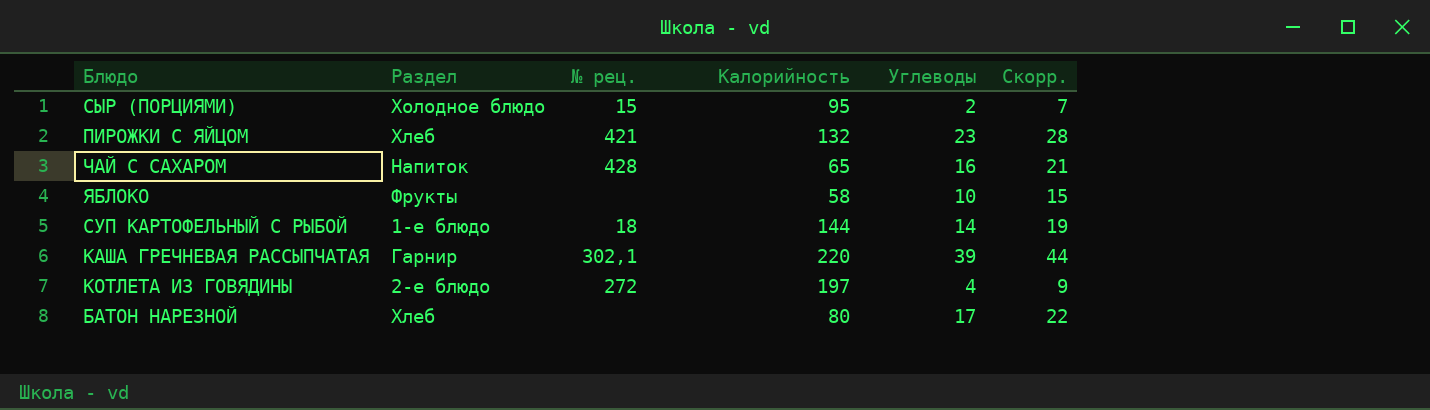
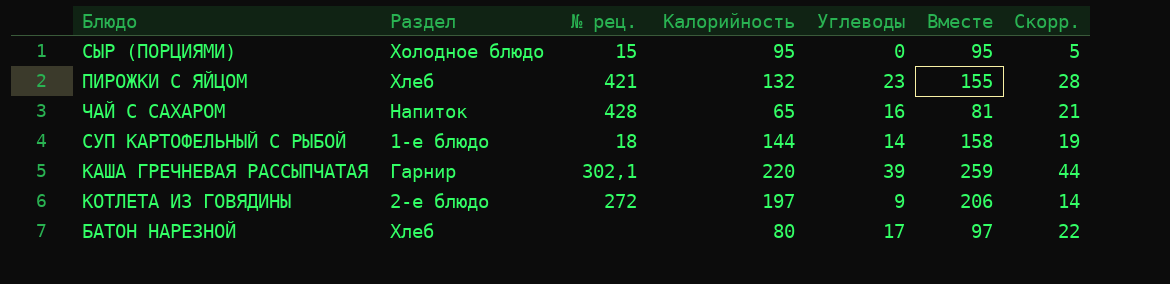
column Вместе | formula: none -> [Калорийность] + [Углеводы]
row ЯБЛОКО: Фрукты | none | 58 | 10 | 15 -> none
СЫР (ПОРЦИЯМИ) | Углеводы: 2 -> 0
СЫР (ПОРЦИЯМИ) | Скорр.: 7 -> 5
КОТЛЕТА ИЗ ГОВЯДИНЫ | Углеводы: 4 -> 9
КОТЛЕТА ИЗ ГОВЯДИНЫ | Скорр.: 9 -> 14

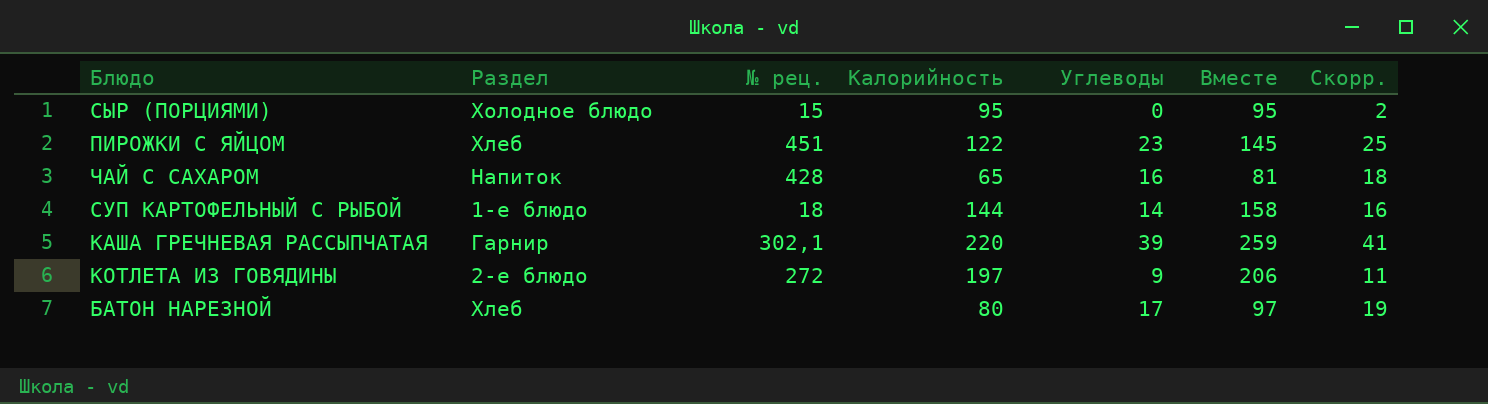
column Скорр. | formula: [Углеводы] + 5 -> [Углеводы] + 2
ПИРОЖКИ С ЯЙЦОМ | № рец.: 421 -> 451
ПИРОЖКИ С ЯЙЦОМ | Калорийность: 132 -> 122
ПИРОЖКИ С ЯЙЦОМ | Вместе: 155 -> 145

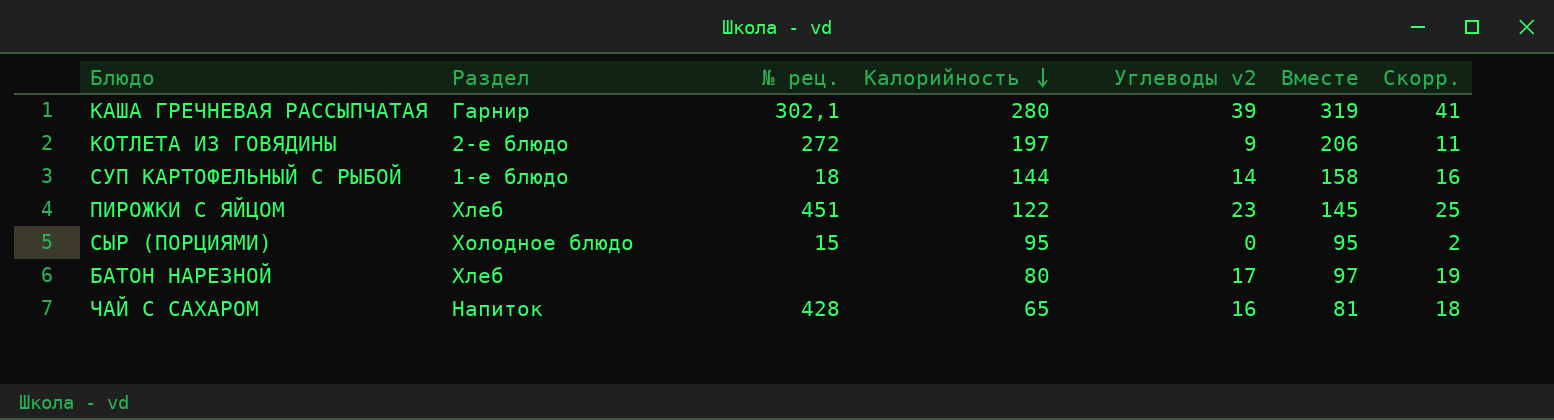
row order: none -> Калорийность descending
column name: Углеводы -> Углеводы v2
КАША ГРЕЧНЕВАЯ РАССЫПЧАТАЯ | Калорийность: 220 -> 280
КАША ГРЕЧНЕВАЯ РАССЫПЧАТАЯ | Вместе: 259 -> 319

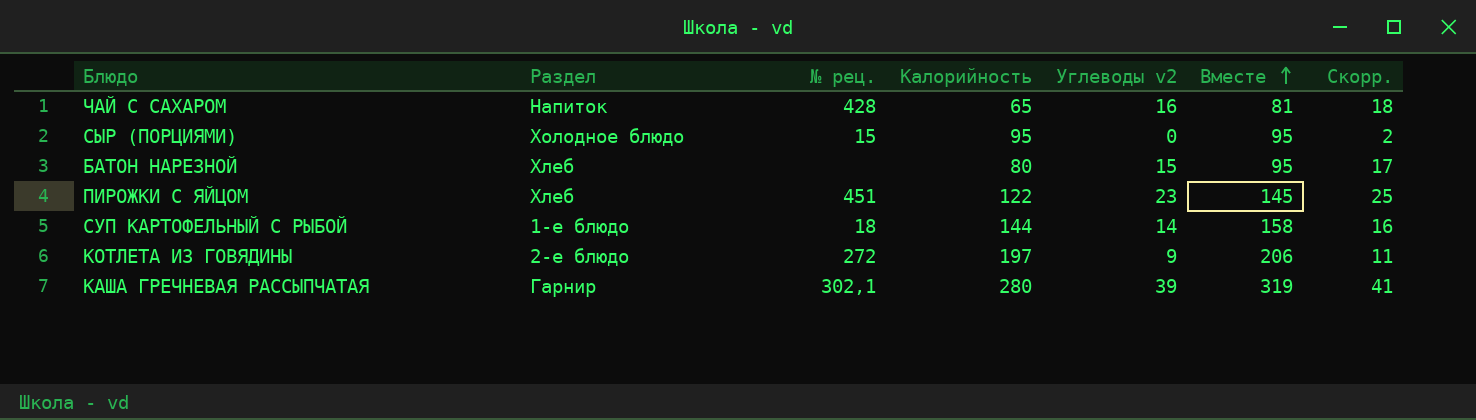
row order: Калорийность descending -> Вместе ascending
БАТОН НАРЕЗНОЙ | Углеводы v2: 17 -> 15
БАТОН НАРЕЗНОЙ | Вместе: 97 -> 95
БАТОН НАРЕЗНОЙ | Скорр.: 19 -> 17

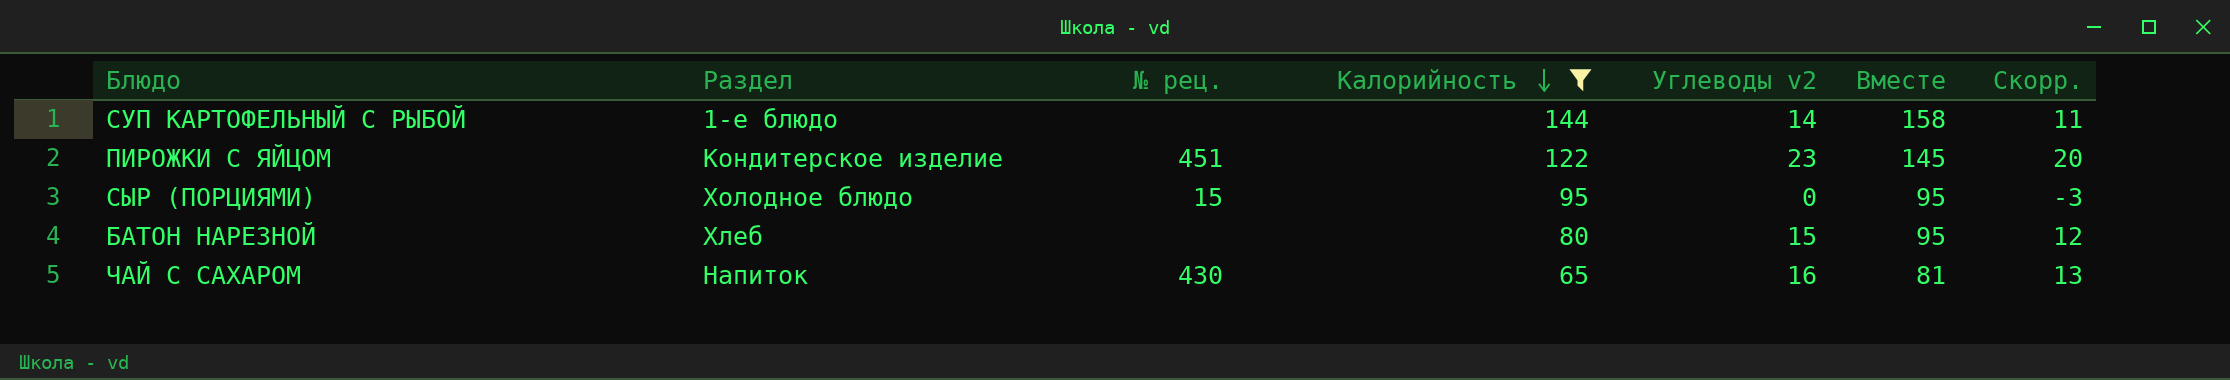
filter: none -> Калорийность <= 144
row order: Вместе ascending -> Калорийность descending
column Скорр. | formula: [Углеводы v2] + 2 -> [Углеводы v2] - 3
СУП КАРТОФЕЛЬНЫЙ С РЫБОЙ | № рец.: 18 -> none
ПИРОЖКИ С ЯЙЦОМ | Раздел: Хлеб -> Кондитерское изделие
ЧАЙ С САХАРОМ | № рец.: 428 -> 430

